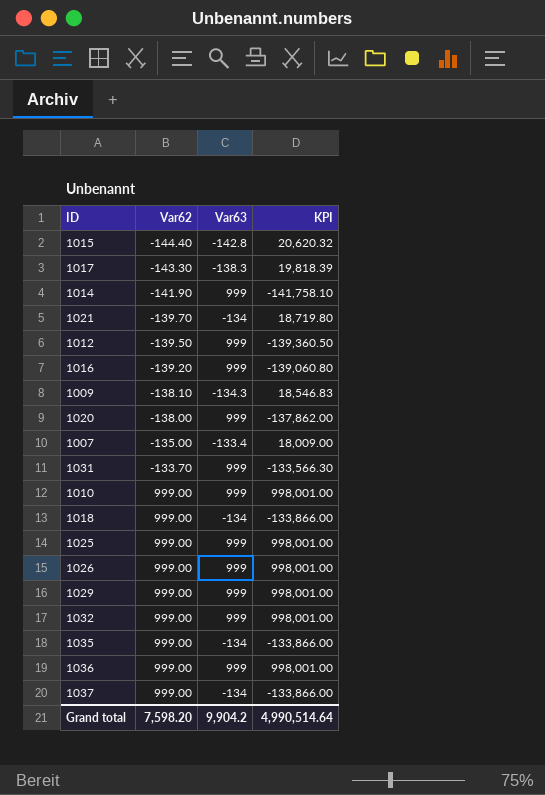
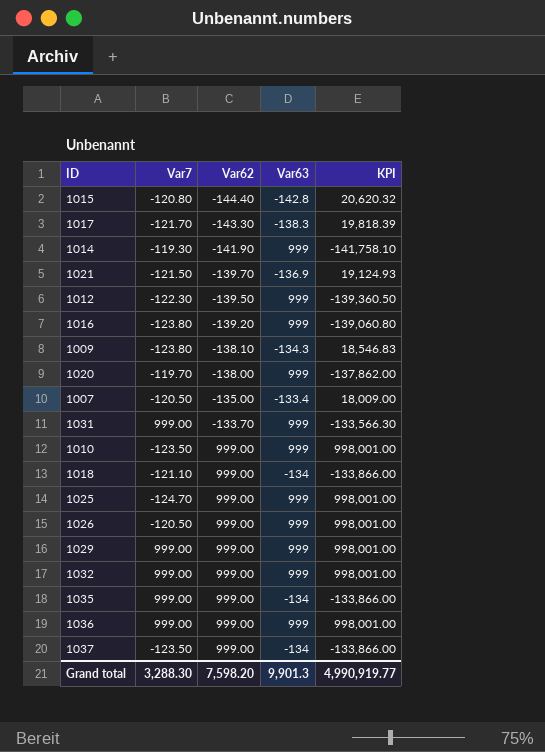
column Var7 | position: none -> 2
1021 | Var63: -134 -> -136.9
1021 | KPI: 18,719.80 -> 19,124.93
Grand total | Var63: 9,904.2 -> 9,901.3
Grand total | KPI: 4,990,514.64 -> 4,990,919.77

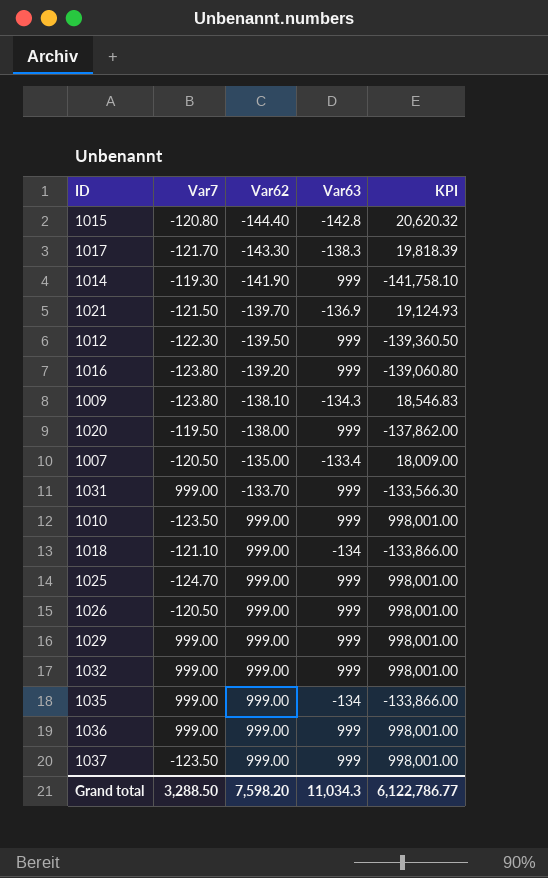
1020 | Var7: -119.70 -> -119.50
1037 | Var63: -134 -> 999
1037 | KPI: -133,866.00 -> 998,001.00
Grand total | Var7: 3,288.30 -> 3,288.50
Grand total | Var63: 9,901.3 -> 11,034.3
Grand total | KPI: 4,990,919.77 -> 6,122,786.77

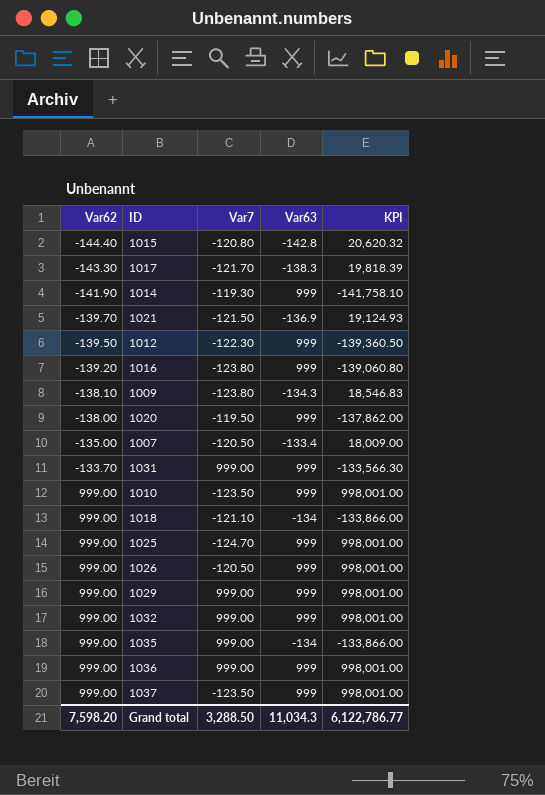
column Var62 | position: 3 -> 1

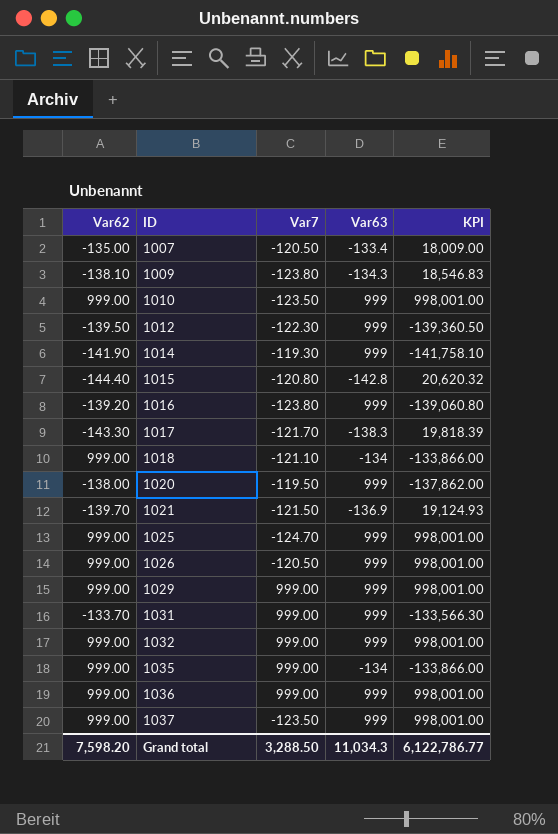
row order: Var62 ascending -> ID ascending

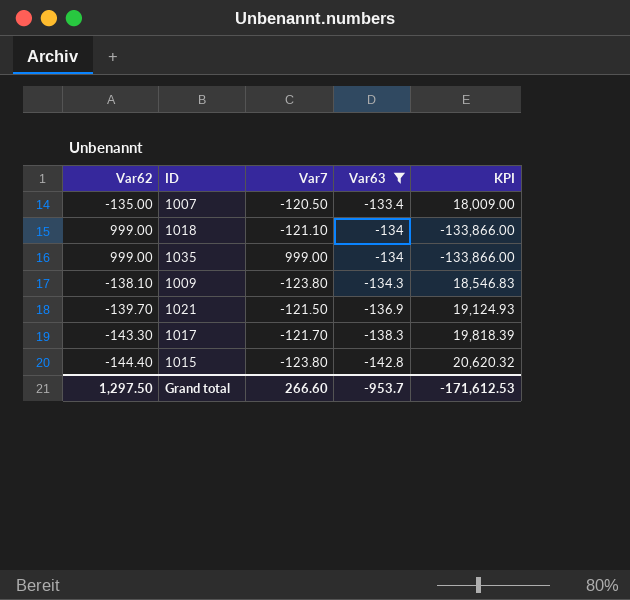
filter: none -> Var63 != 999
row order: ID ascending -> Var63 descending
1015 | Var7: -120.80 -> -123.80
Grand total | Var62: 7,598.20 -> 1,297.50
Grand total | Var7: 3,288.50 -> 266.60
Grand total | Var63: 11,034.3 -> -953.7
Grand total | KPI: 6,122,786.77 -> -171,612.53

